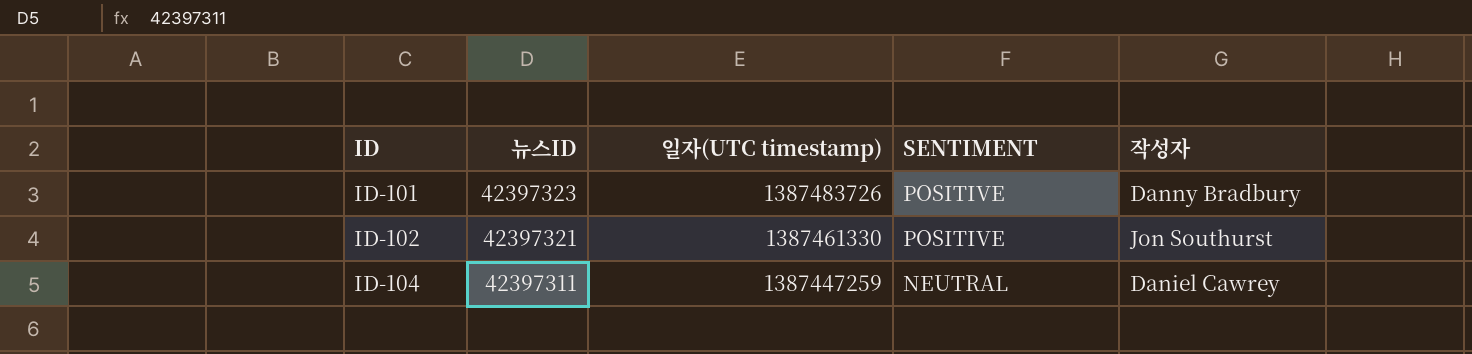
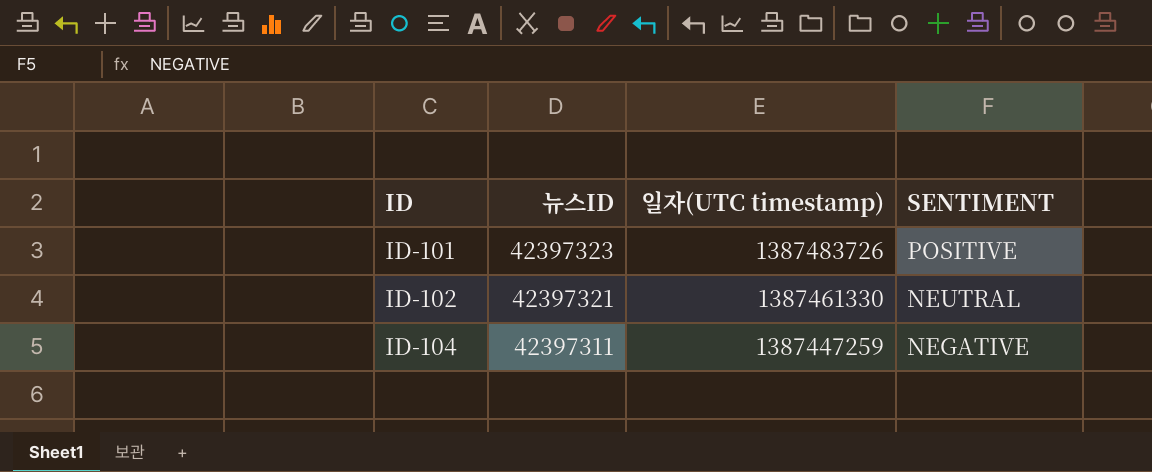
column 작성자 | position: 5 -> none
ID-102 | SENTIMENT: POSITIVE -> NEUTRAL
ID-104 | SENTIMENT: NEUTRAL -> NEGATIVE

